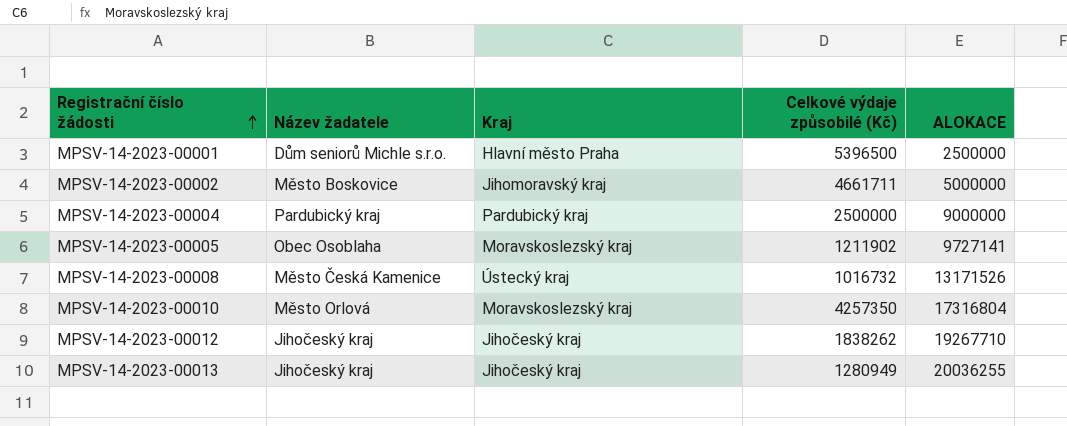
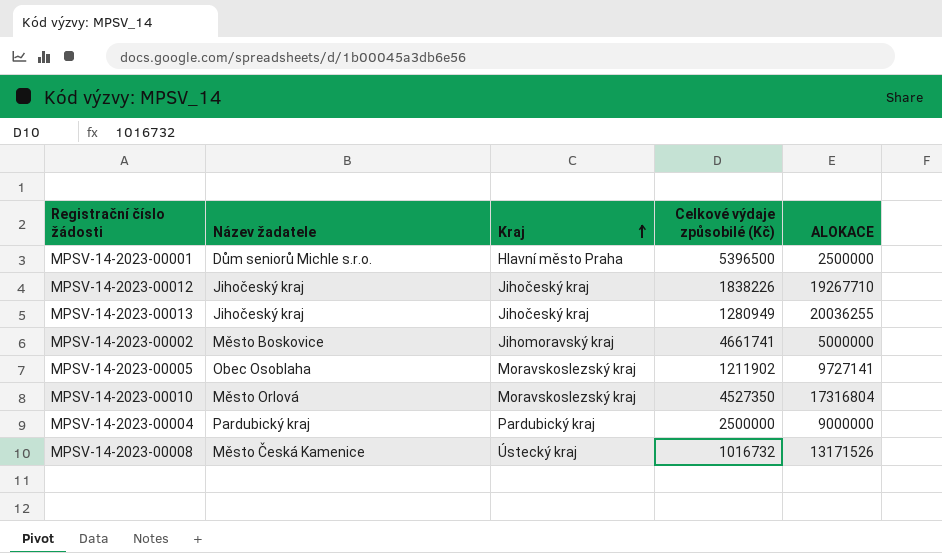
row order: Registrační číslo žádosti ascending -> Kraj ascending
MPSV-14-2023-00012 | Celkové výdaje způsobilé (Kč): 1838262 -> 1838226
MPSV-14-2023-00002 | Celkové výdaje způsobilé (Kč): 4661711 -> 4661741
MPSV-14-2023-00010 | Celkové výdaje způsobilé (Kč): 4257350 -> 4527350

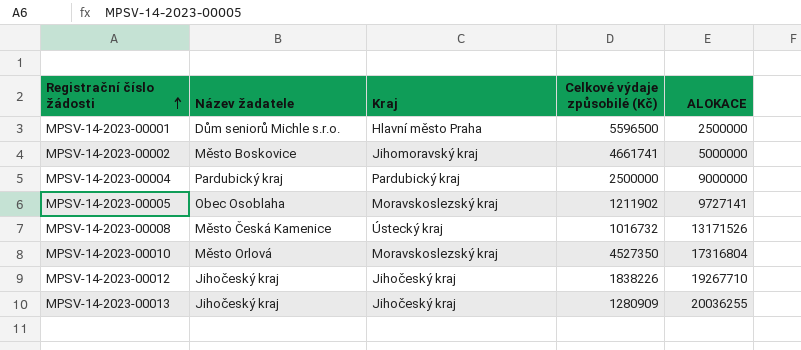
row order: Kraj ascending -> Registrační číslo žádosti ascending
MPSV-14-2023-00001 | Celkové výdaje způsobilé (Kč): 5396500 -> 5596500
MPSV-14-2023-00013 | Celkové výdaje způsobilé (Kč): 1280949 -> 1280909

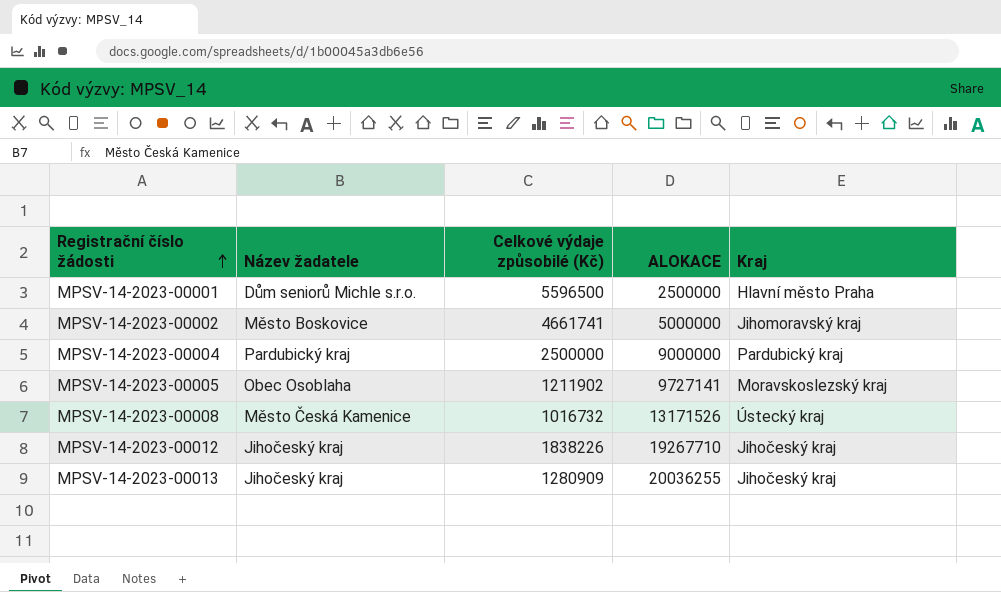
column Kraj | position: 3 -> 5
row MPSV-14-2023-00010: Město Orlová | Moravskoslezský kraj | 4527350 | 17316804 -> none

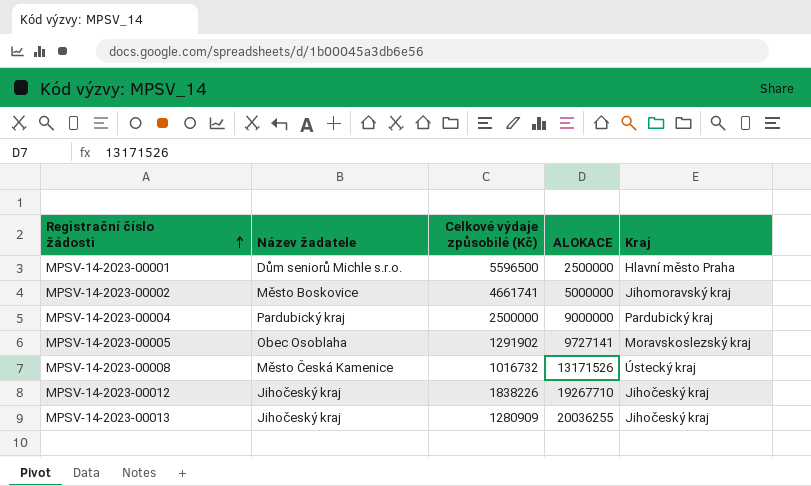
MPSV-14-2023-00005 | Celkové výdaje způsobilé (Kč): 1211902 -> 1291902

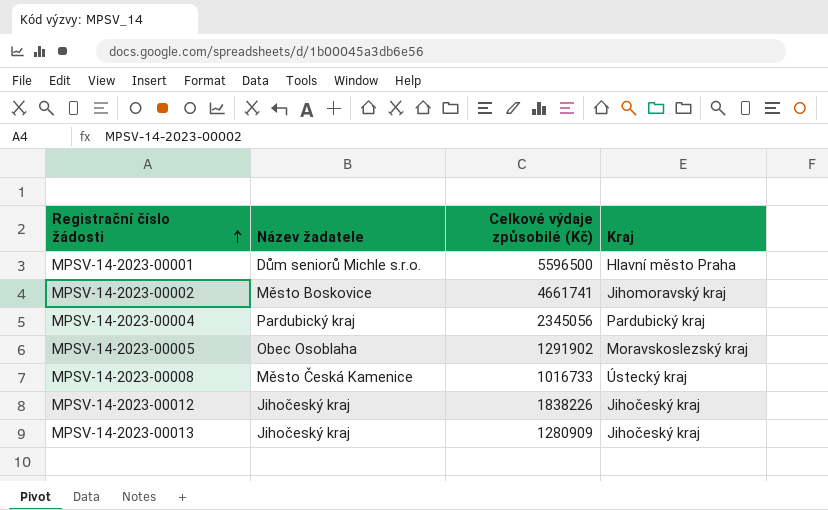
column ALOKACE | position: 4 -> none
MPSV-14-2023-00004 | Celkové výdaje způsobilé (Kč): 2500000 -> 2345056
MPSV-14-2023-00008 | Celkové výdaje způsobilé (Kč): 1016732 -> 1016733

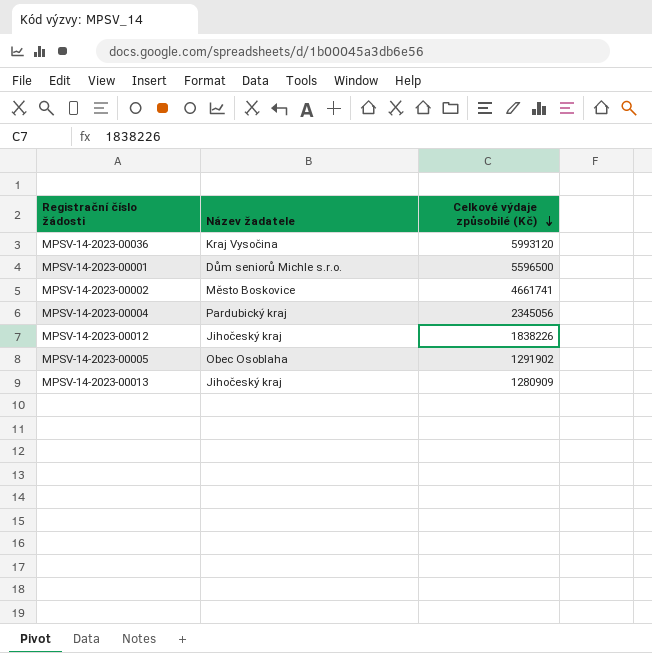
row order: Registrační číslo žádosti ascending -> Celkové výdaje způsobilé (Kč) descending
column Kraj | position: 4 -> none
row MPSV-14-2023-00008: Město Česká Kamenice | 1016733 | Ústecký kraj -> none
row MPSV-14-2023-00036: none -> Kraj Vysočina | 5993120

